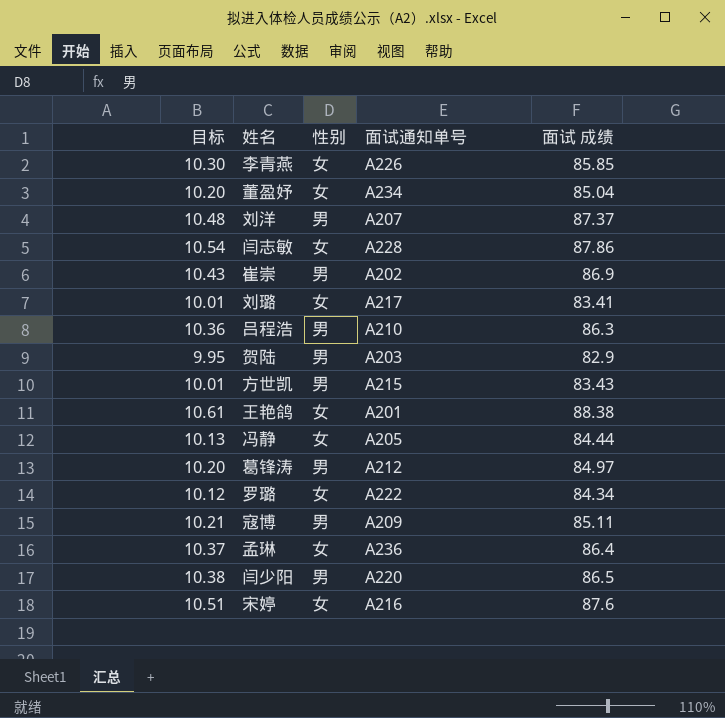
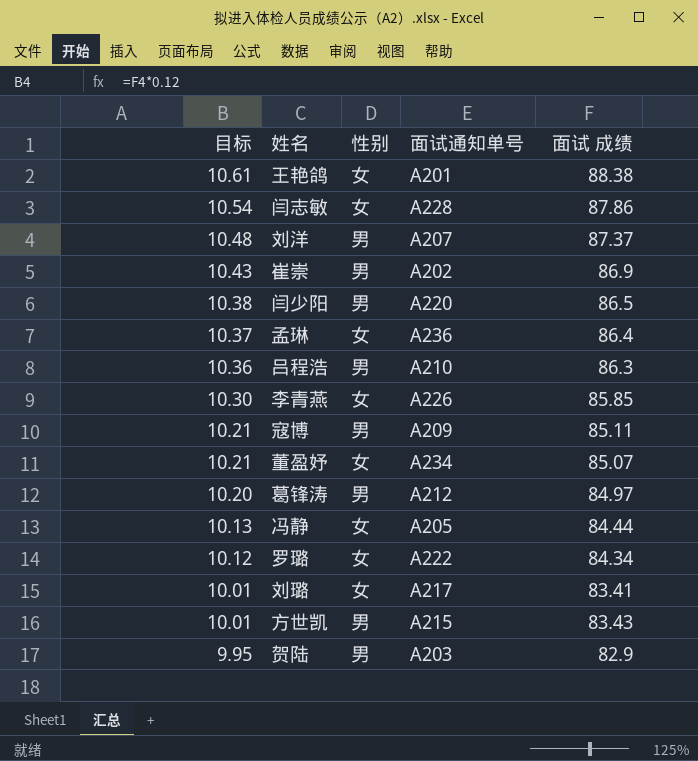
row order: none -> 目标 descending
row 宋婷: 10.51 | 女 | A216 | 87.6 -> none
董盈妤 | 目标: 10.20 -> 10.21
董盈妤 | 面试 成绩: 85.04 -> 85.07

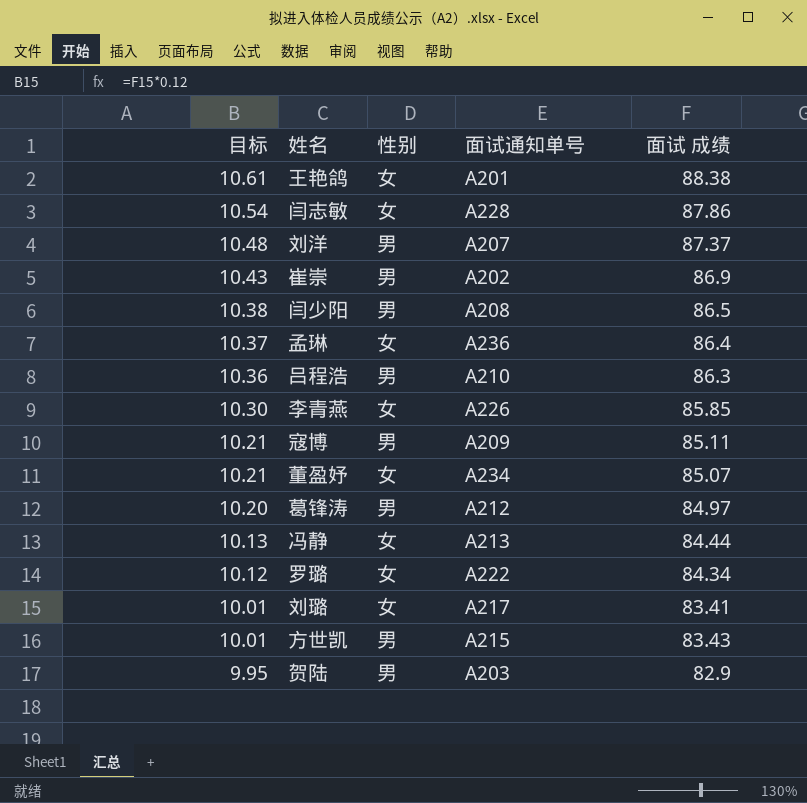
闫少阳 | 面试通知单号: A220 -> A208
冯静 | 面试通知单号: A205 -> A213

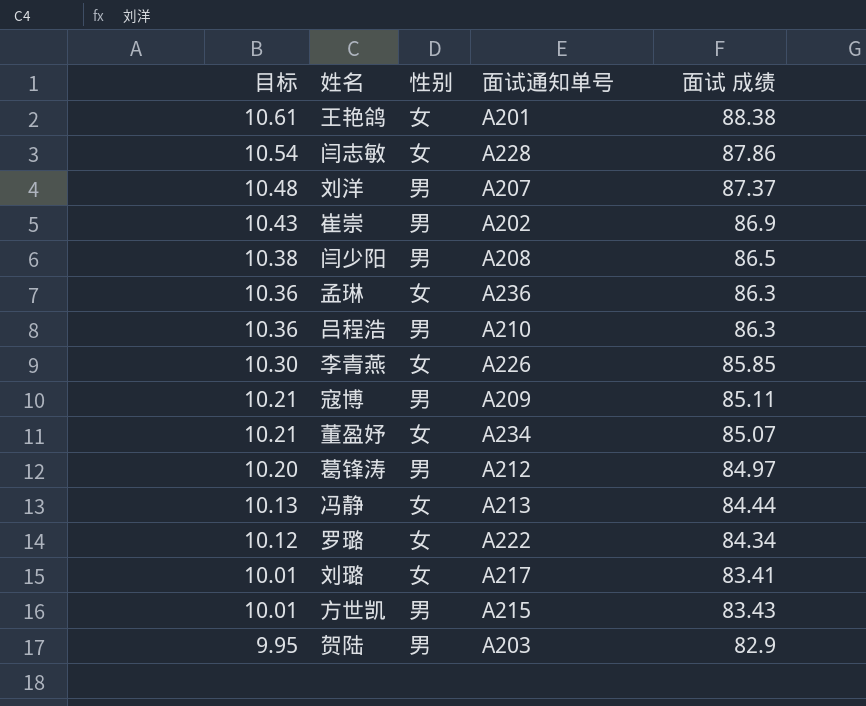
孟琳 | 目标: 10.37 -> 10.36
孟琳 | 面试 成绩: 86.4 -> 86.3

